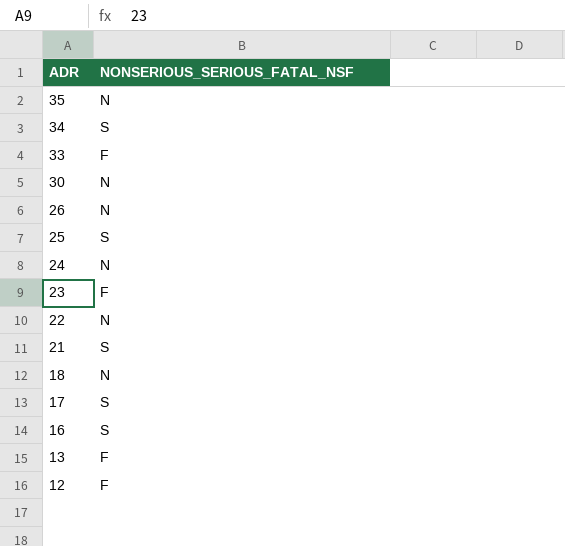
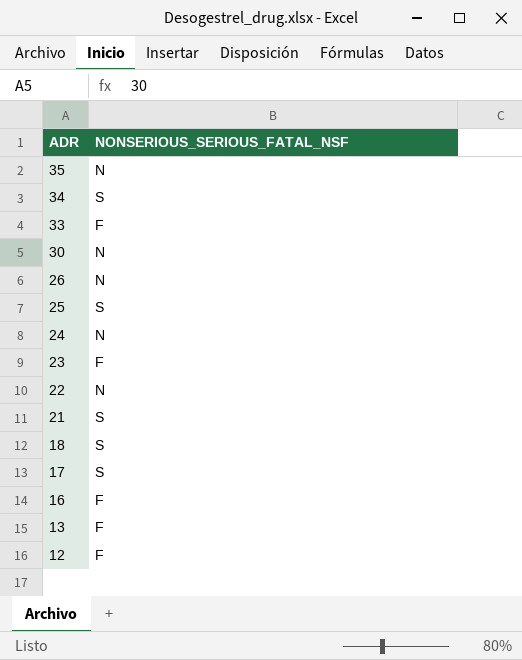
18 | NONSERIOUS_SERIOUS_FATAL_NSF: N -> S
16 | NONSERIOUS_SERIOUS_FATAL_NSF: S -> F

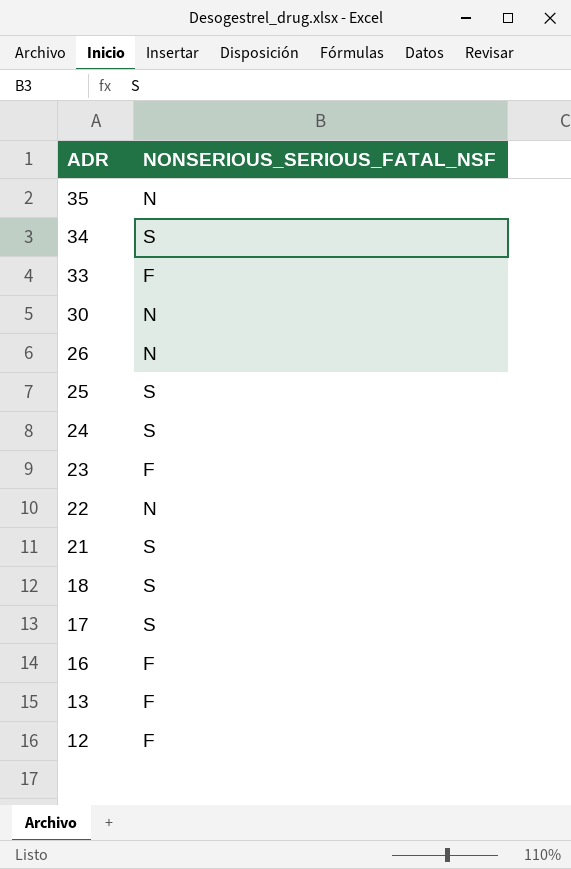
24 | NONSERIOUS_SERIOUS_FATAL_NSF: N -> S

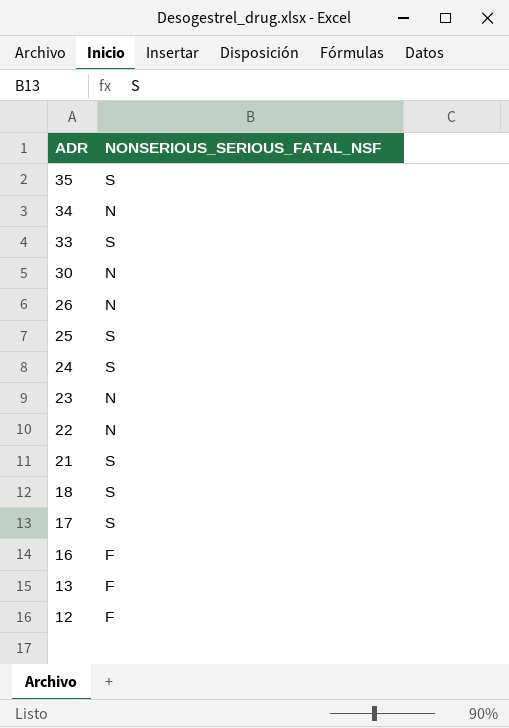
35 | NONSERIOUS_SERIOUS_FATAL_NSF: N -> S
34 | NONSERIOUS_SERIOUS_FATAL_NSF: S -> N
33 | NONSERIOUS_SERIOUS_FATAL_NSF: F -> S
23 | NONSERIOUS_SERIOUS_FATAL_NSF: F -> N

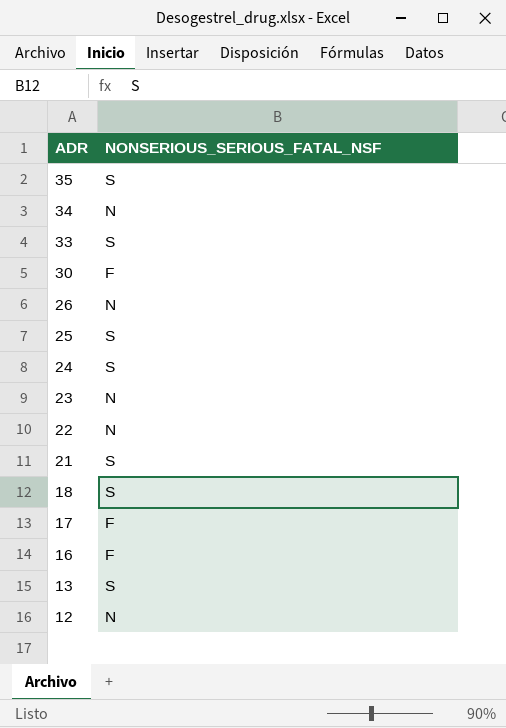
30 | NONSERIOUS_SERIOUS_FATAL_NSF: N -> F
17 | NONSERIOUS_SERIOUS_FATAL_NSF: S -> F
13 | NONSERIOUS_SERIOUS_FATAL_NSF: F -> S
12 | NONSERIOUS_SERIOUS_FATAL_NSF: F -> N

